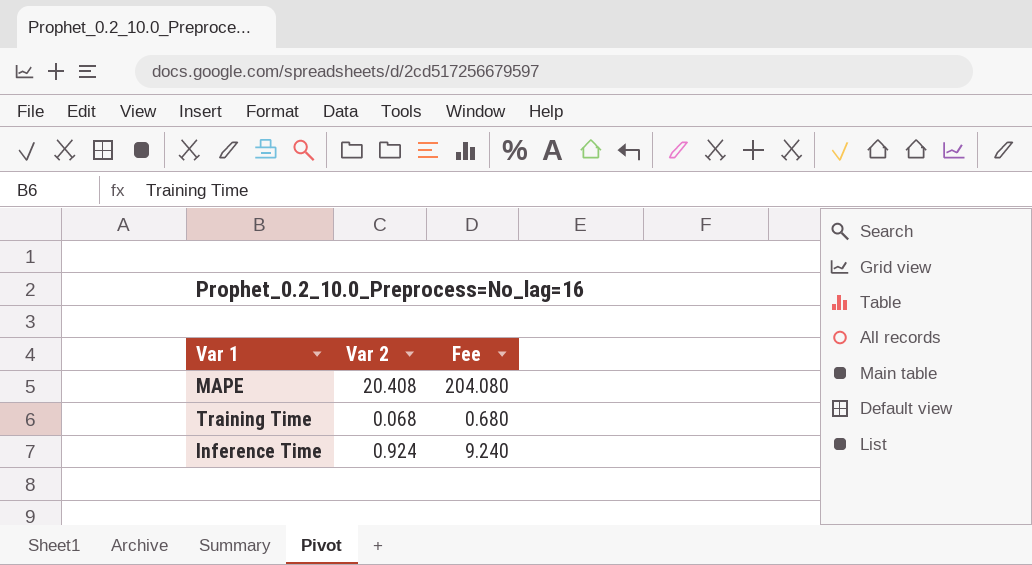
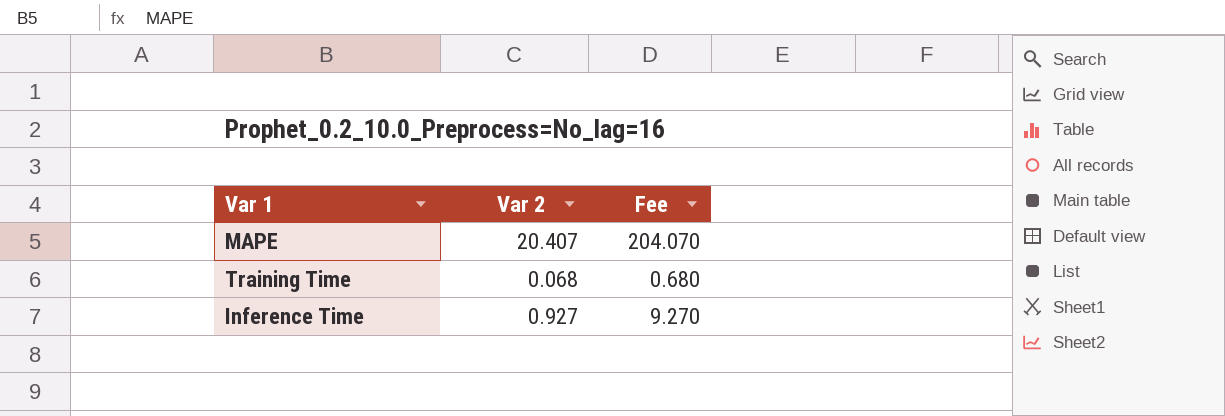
MAPE | Var 2: 20.408 -> 20.407
MAPE | Fee: 204.080 -> 204.070
Inference Time | Var 2: 0.924 -> 0.927
Inference Time | Fee: 9.240 -> 9.270

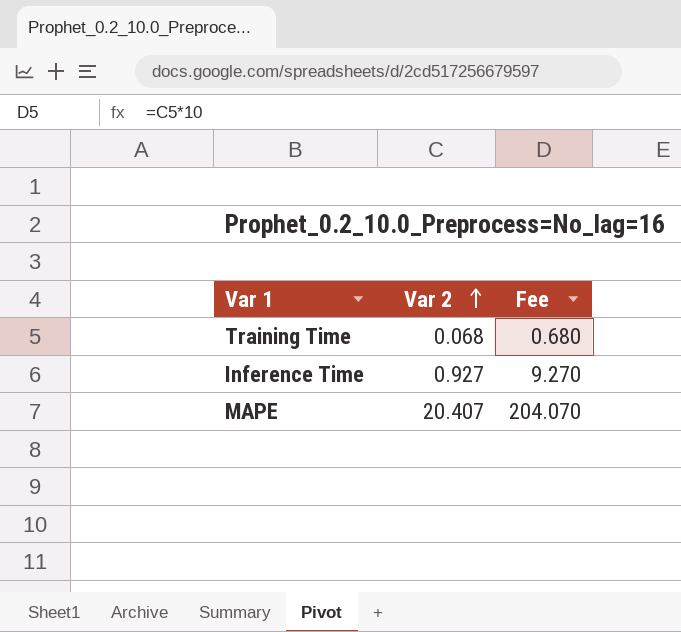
row order: none -> Var 2 ascending

